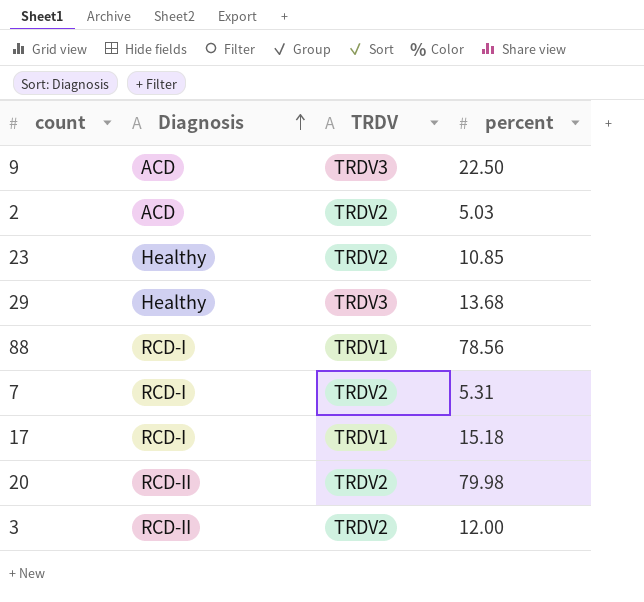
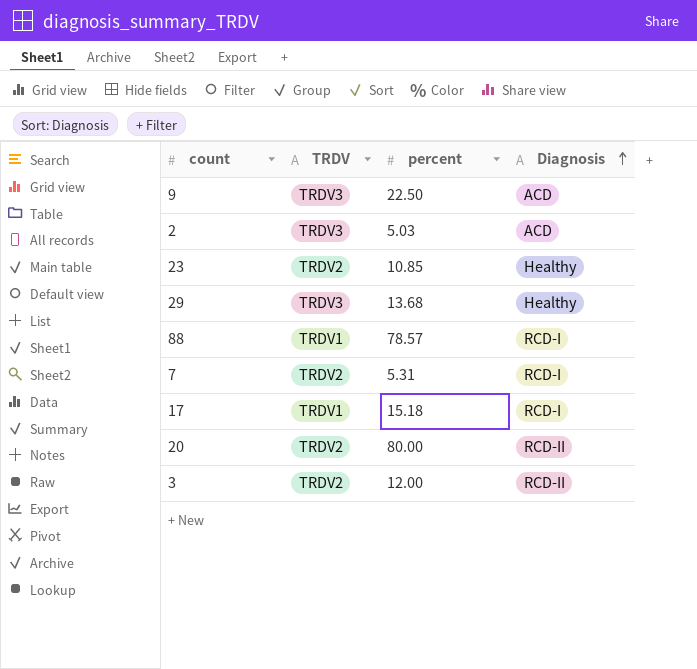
column Diagnosis | position: 2 -> 4
2 | TRDV: TRDV2 -> TRDV3
88 | percent: 78.56 -> 78.57
20 | percent: 79.98 -> 80.00

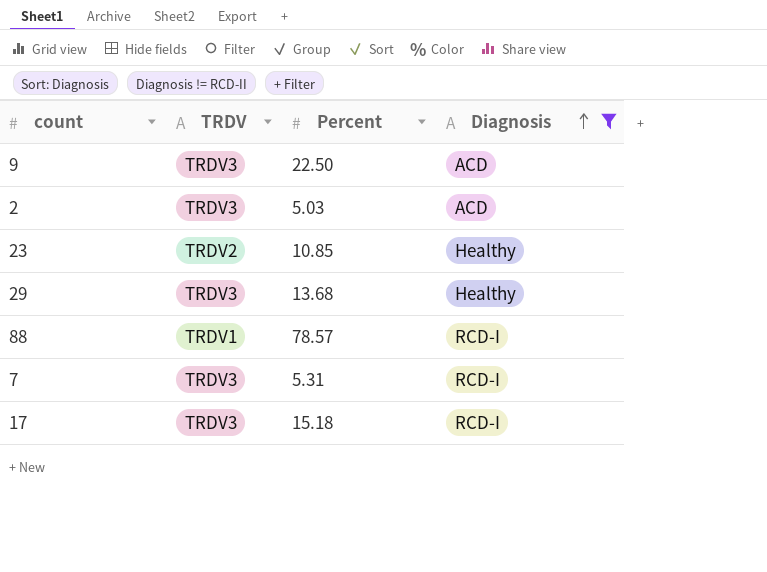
filter: none -> Diagnosis != RCD-II
column name: percent -> Percent
7 | TRDV: TRDV2 -> TRDV3
17 | TRDV: TRDV1 -> TRDV3

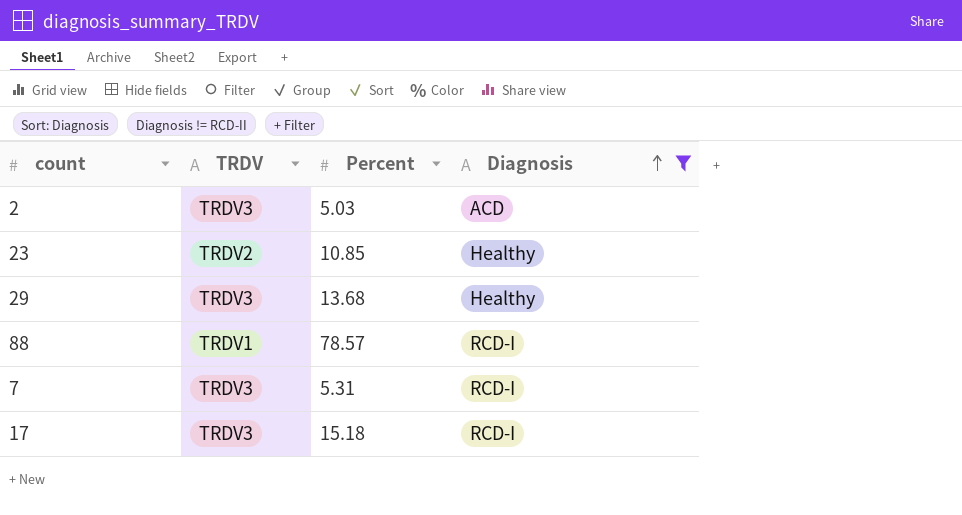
row 9: TRDV3 | 22.50 | ACD -> none

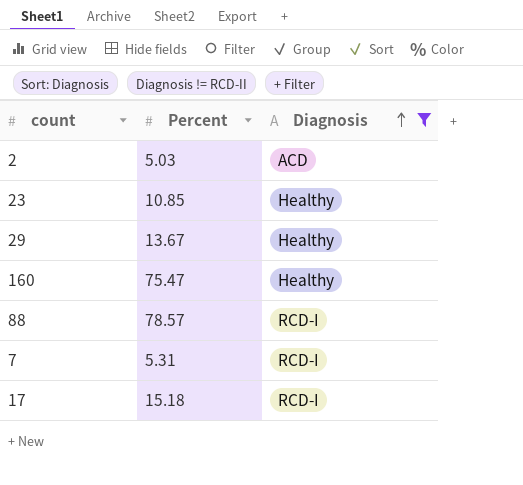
column TRDV | position: 2 -> none
29 | Percent: 13.68 -> 13.67
row 160: none -> 75.47 | Healthy

